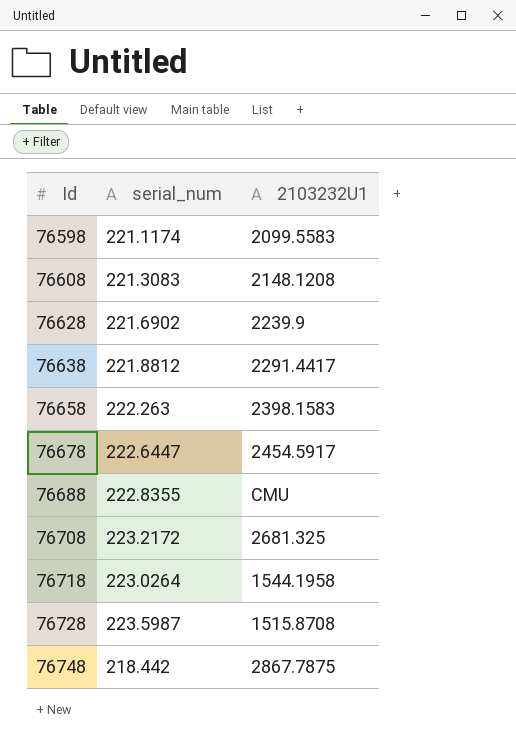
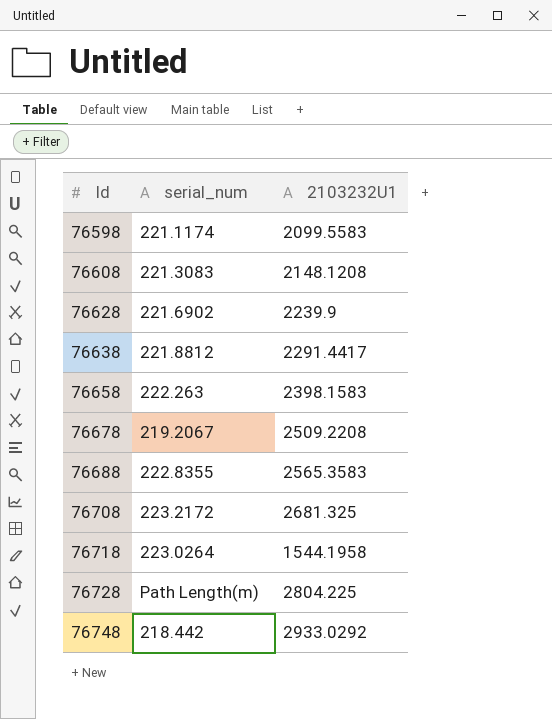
76678 | serial_num: 222.6447 -> 219.2067
76678 | 2103232U1: 2454.5917 -> 2509.2208
76688 | 2103232U1: CMU -> 2565.3583
76728 | serial_num: 223.5987 -> Path Length(m)
76728 | 2103232U1: 1515.8708 -> 2804.225
76748 | 2103232U1: 2867.7875 -> 2933.0292

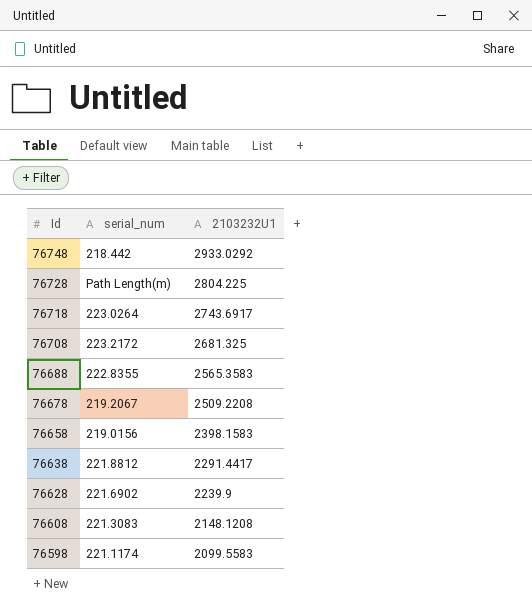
row order: Id ascending -> Id descending
76718 | 2103232U1: 1544.1958 -> 2743.6917
76658 | serial_num: 222.263 -> 219.0156

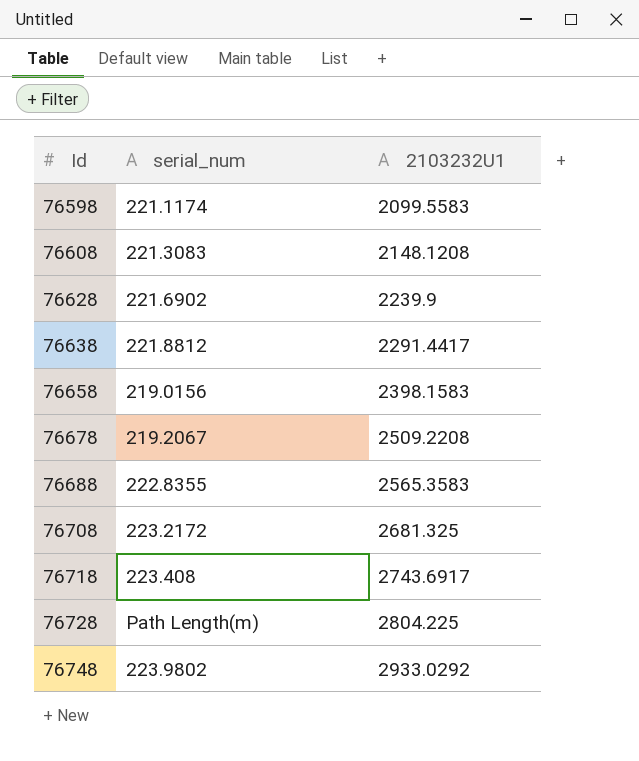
row order: Id descending -> Id ascending
76718 | serial_num: 223.0264 -> 223.408
76748 | serial_num: 218.442 -> 223.9802

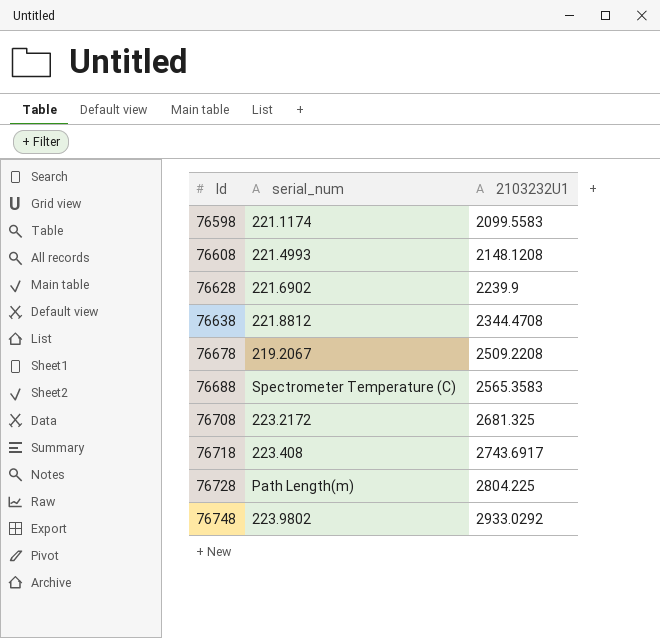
row 76658: 219.0156 | 2398.1583 -> none
76608 | serial_num: 221.3083 -> 221.4993
76638 | 2103232U1: 2291.4417 -> 2344.4708
76688 | serial_num: 222.8355 -> Spectrometer Temperature (C)

